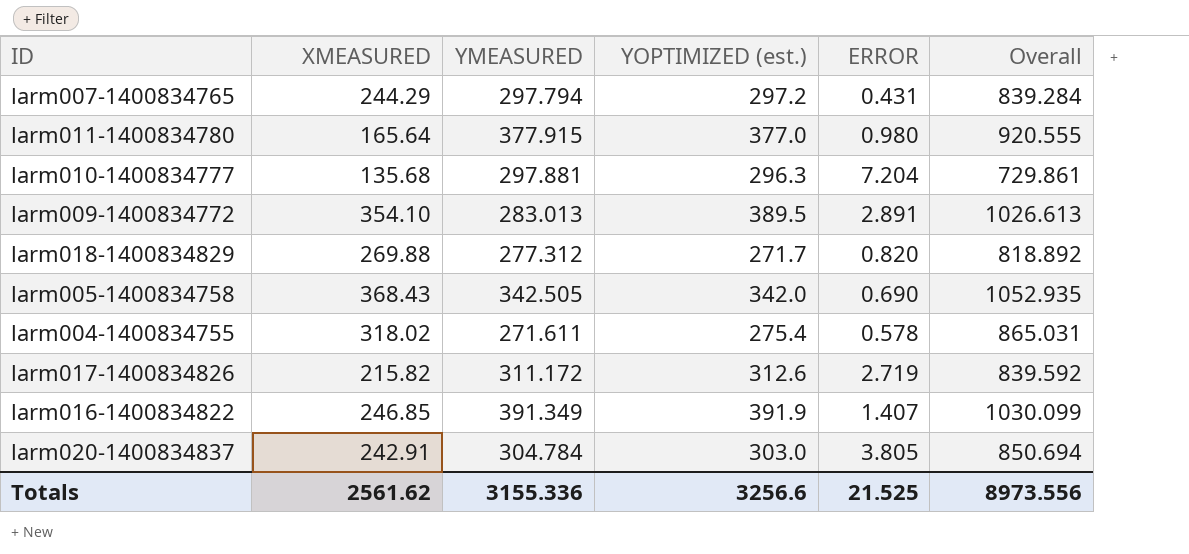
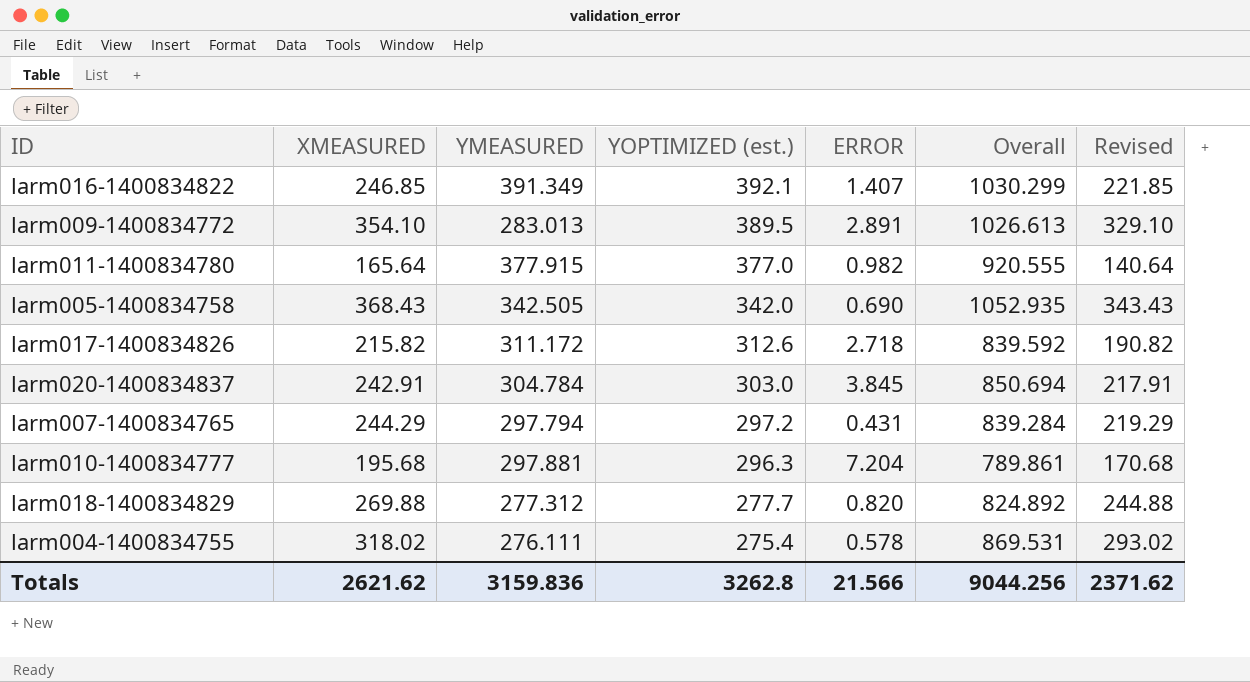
row order: none -> YOPTIMIZED (est.) descending
column Revised | formula: none -> [XMEASURED] - 25
larm016-1400834822 | YOPTIMIZED (est.): 391.9 -> 392.1
larm016-1400834822 | Overall: 1030.099 -> 1030.299
larm011-1400834780 | ERROR: 0.980 -> 0.982
larm017-1400834826 | ERROR: 2.719 -> 2.718
larm020-1400834837 | ERROR: 3.805 -> 3.845
larm010-1400834777 | XMEASURED: 135.68 -> 195.68
larm010-1400834777 | Overall: 729.861 -> 789.861
larm018-1400834829 | YOPTIMIZED (est.): 271.7 -> 277.7
larm018-1400834829 | Overall: 818.892 -> 824.892
larm004-1400834755 | YMEASURED: 271.611 -> 276.111
larm004-1400834755 | Overall: 865.031 -> 869.531
Totals | XMEASURED: 2561.62 -> 2621.62
Totals | YMEASURED: 3155.336 -> 3159.836
Totals | YOPTIMIZED (est.): 3256.6 -> 3262.8
Totals | ERROR: 21.525 -> 21.566
Totals | Overall: 8973.556 -> 9044.256

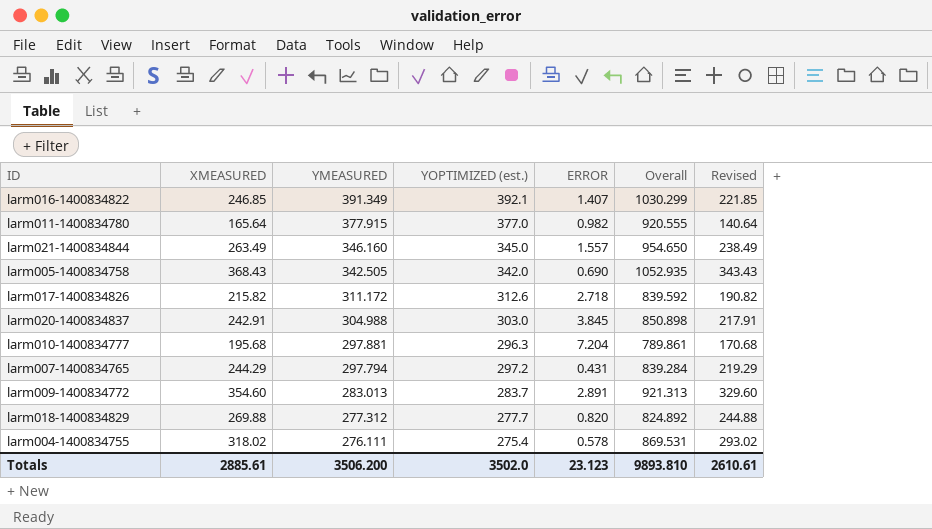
row order: YOPTIMIZED (est.) descending -> YMEASURED descending
row larm021-1400834844: none -> 263.49 | 346.160 | 345.0 | 1.557 | 954.650 | 238.49
larm020-1400834837 | YMEASURED: 304.784 -> 304.988
larm020-1400834837 | Overall: 850.694 -> 850.898
larm009-1400834772 | XMEASURED: 354.10 -> 354.60
larm009-1400834772 | YOPTIMIZED (est.): 389.5 -> 283.7
larm009-1400834772 | Overall: 1026.613 -> 921.313
larm009-1400834772 | Revised: 329.10 -> 329.60
Totals | XMEASURED: 2621.62 -> 2885.61
Totals | YMEASURED: 3159.836 -> 3506.200
Totals | YOPTIMIZED (est.): 3262.8 -> 3502.0
Totals | ERROR: 21.566 -> 23.123
Totals | Overall: 9044.256 -> 9893.810
Totals | Revised: 2371.62 -> 2610.61

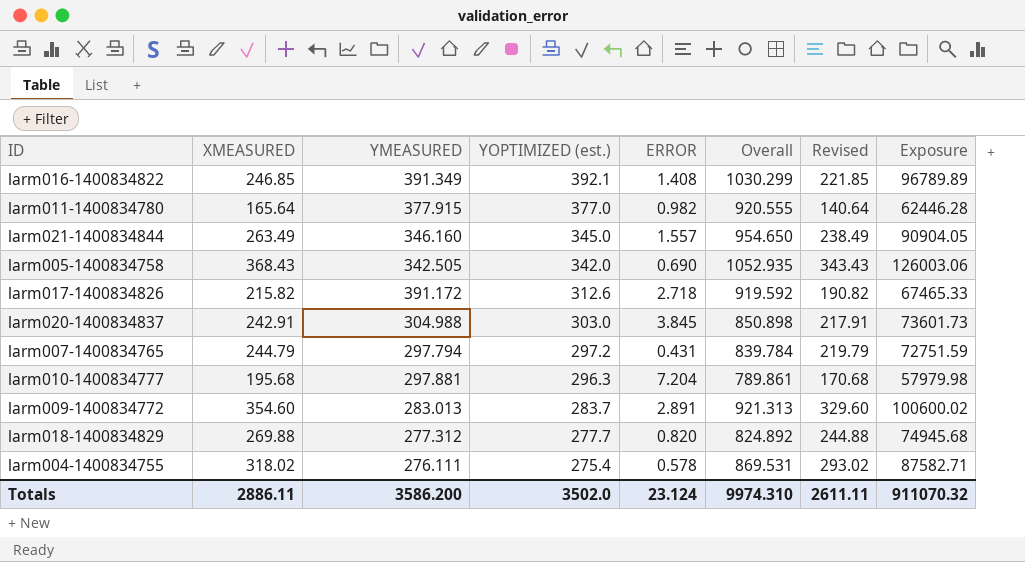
row order: YMEASURED descending -> YOPTIMIZED (est.) descending
column Exposure | formula: none -> [XMEASURED] * [YOPTIMIZED (est.)]
larm016-1400834822 | ERROR: 1.407 -> 1.408
larm017-1400834826 | YMEASURED: 311.172 -> 391.172
larm017-1400834826 | Overall: 839.592 -> 919.592
larm007-1400834765 | XMEASURED: 244.29 -> 244.79
larm007-1400834765 | Overall: 839.284 -> 839.784
larm007-1400834765 | Revised: 219.29 -> 219.79
Totals | XMEASURED: 2885.61 -> 2886.11
Totals | YMEASURED: 3506.200 -> 3586.200
Totals | ERROR: 23.123 -> 23.124
Totals | Overall: 9893.810 -> 9974.310
Totals | Revised: 2610.61 -> 2611.11

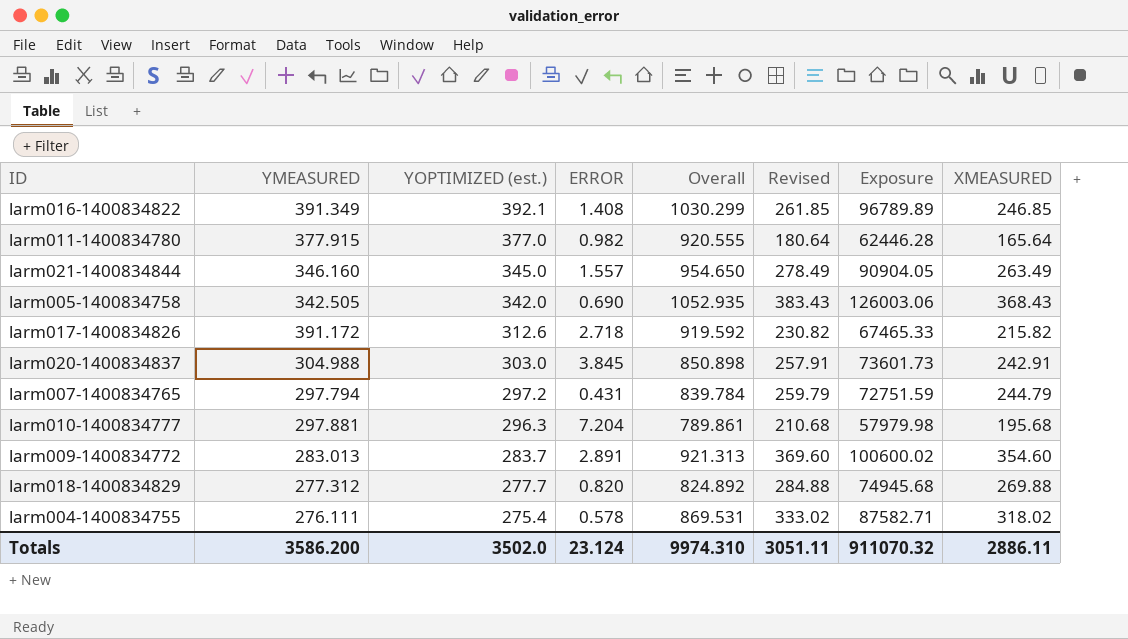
column Revised | formula: [XMEASURED] - 25 -> [XMEASURED] + 15
column XMEASURED | position: 2 -> 8
Totals | Revised: 2611.11 -> 3051.11

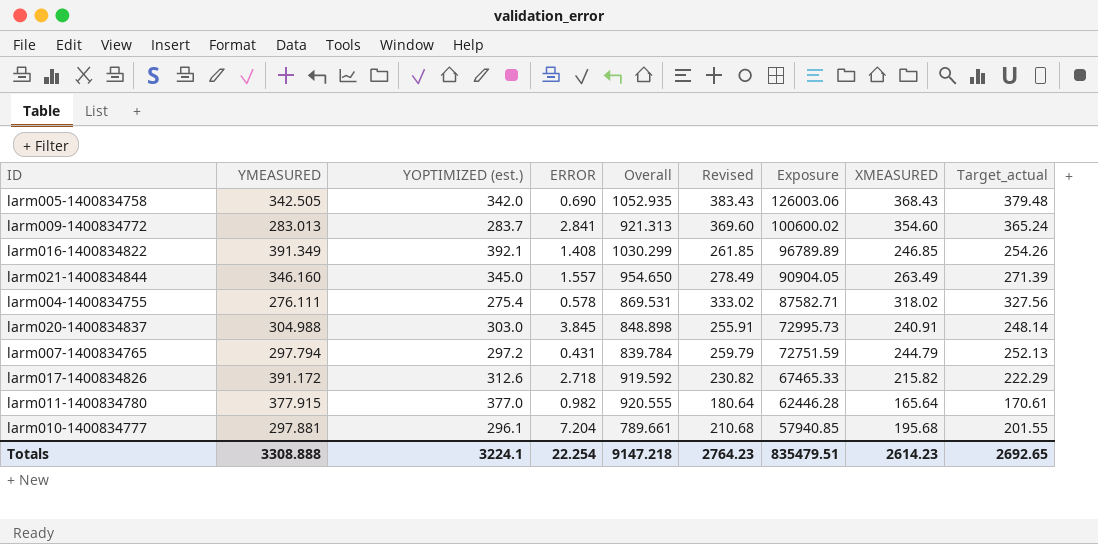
row order: YOPTIMIZED (est.) descending -> Exposure descending
column Target_actual | formula: none -> [XMEASURED] * 1.03
row larm018-1400834829: 277.312 | 277.7 | 0.820 | 824.892 | 284.88 | 74945.68 | 269.88 -> none
larm009-1400834772 | ERROR: 2.891 -> 2.841
larm020-1400834837 | Overall: 850.898 -> 848.898
larm020-1400834837 | Revised: 257.91 -> 255.91
larm020-1400834837 | Exposure: 73601.73 -> 72995.73
larm020-1400834837 | XMEASURED: 242.91 -> 240.91
larm010-1400834777 | YOPTIMIZED (est.): 296.3 -> 296.1
larm010-1400834777 | Overall: 789.861 -> 789.661
larm010-1400834777 | Exposure: 57979.98 -> 57940.85
Totals | YMEASURED: 3586.200 -> 3308.888
Totals | YOPTIMIZED (est.): 3502.0 -> 3224.1
Totals | ERROR: 23.124 -> 22.254
Totals | Overall: 9974.310 -> 9147.218
Totals | Revised: 3051.11 -> 2764.23
Totals | Exposure: 911070.32 -> 835479.51
Totals | XMEASURED: 2886.11 -> 2614.23

